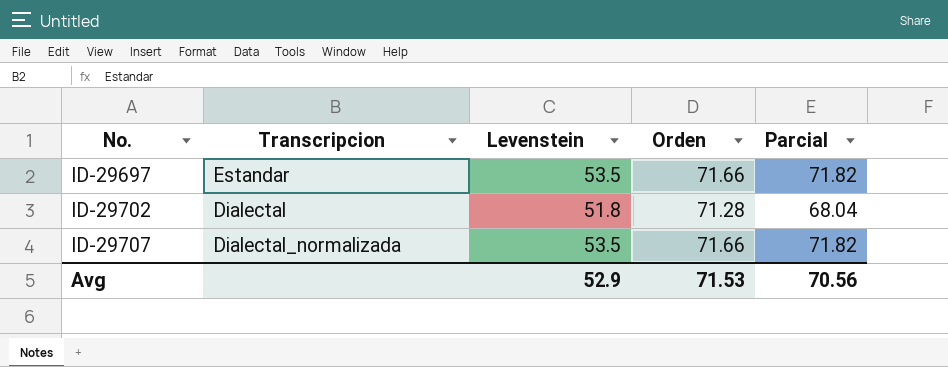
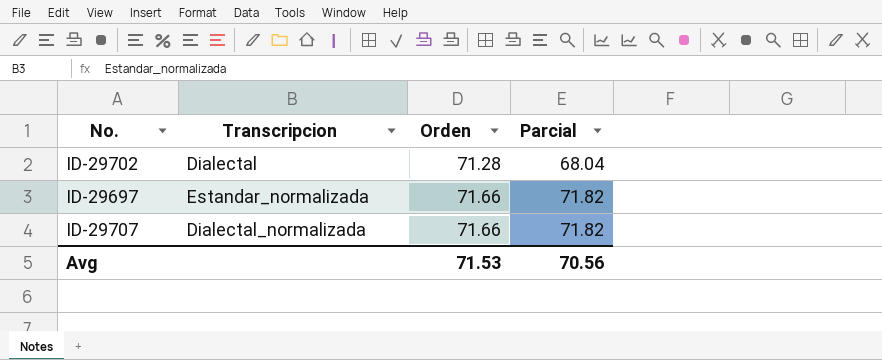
row order: No. ascending -> Orden ascending
column Levenstein | position: 3 -> none
ID-29697 | Transcripcion: Estandar -> Estandar_normalizada

